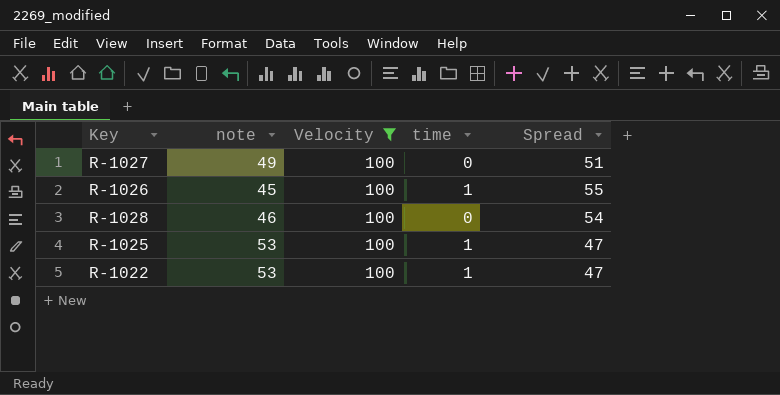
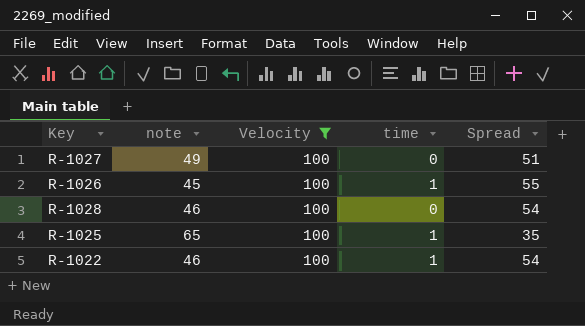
R-1025 | note: 53 -> 65
R-1025 | Spread: 47 -> 35
R-1022 | note: 53 -> 46
R-1022 | Spread: 47 -> 54

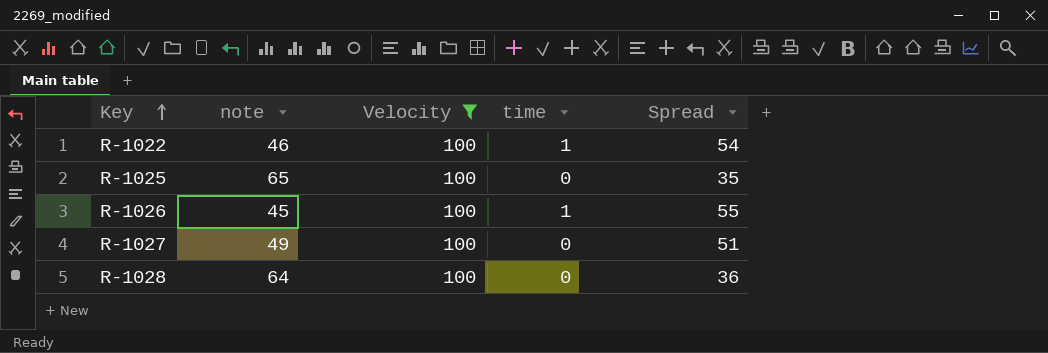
row order: none -> Key ascending
R-1025 | time: 1 -> 0
R-1028 | note: 46 -> 64
R-1028 | Spread: 54 -> 36

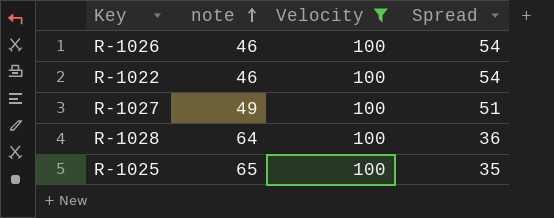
row order: Key ascending -> note ascending
column time | position: 4 -> none
R-1026 | note: 45 -> 46
R-1026 | Spread: 55 -> 54

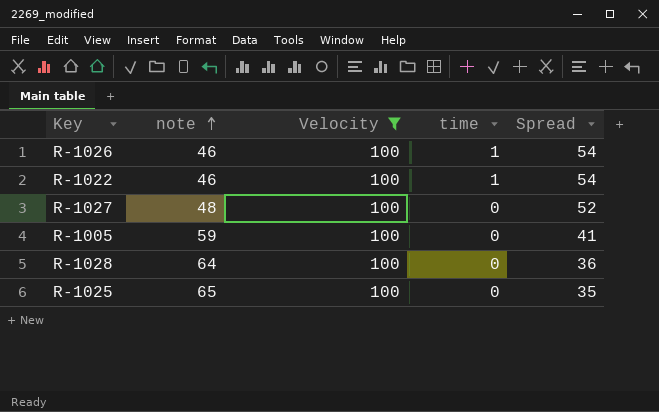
column time | position: none -> 4
R-1027 | note: 49 -> 48
R-1027 | Spread: 51 -> 52
row R-1005: none -> 59 | 100 | 0 | 41

